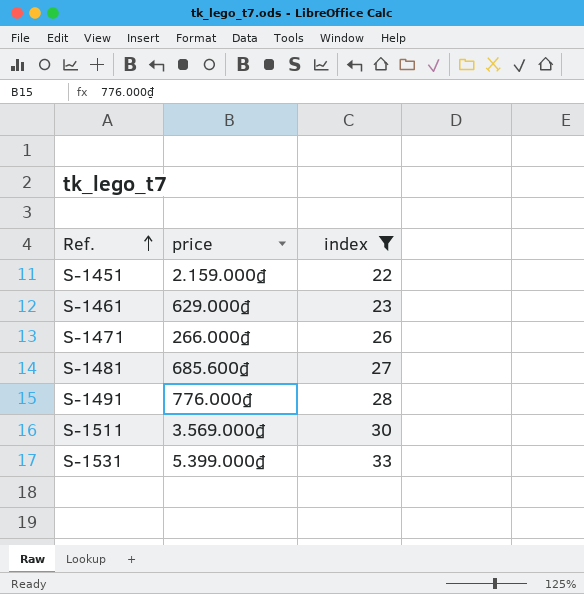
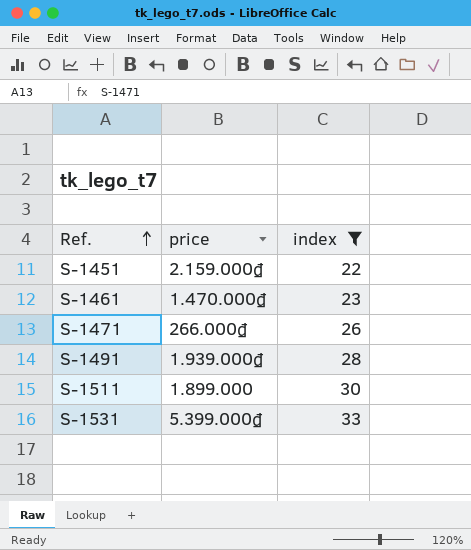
row S-1481: 685.600₫ | 27 -> none
S-1461 | price: 629.000₫ -> 1.470.000₫
S-1491 | price: 776.000₫ -> 1.939.000₫
S-1511 | price: 3.569.000₫ -> 1.899.000

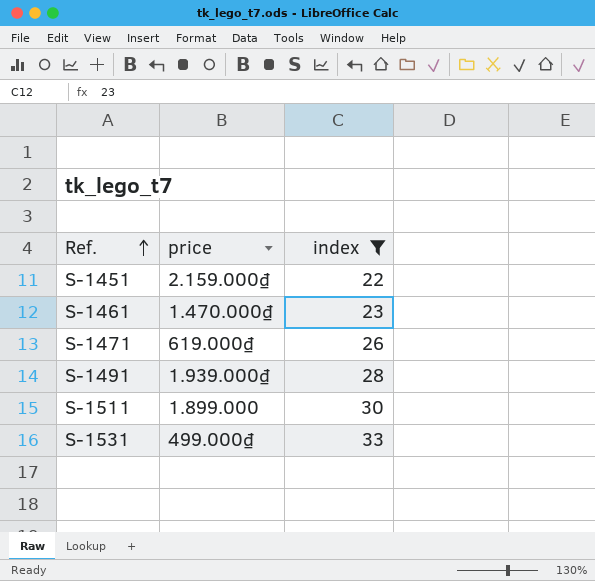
S-1471 | price: 266.000₫ -> 619.000₫
S-1531 | price: 5.399.000₫ -> 499.000₫

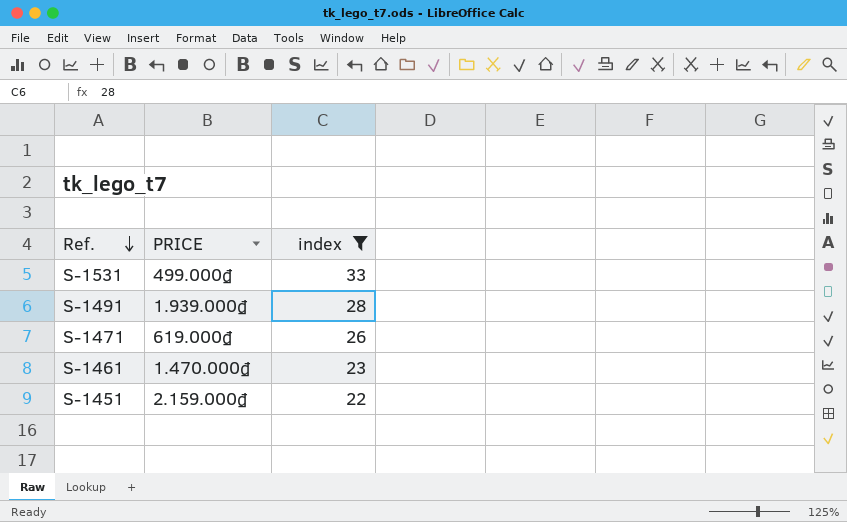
row order: Ref. ascending -> Ref. descending
column name: price -> PRICE
row S-1511: 1.899.000 | 30 -> none

